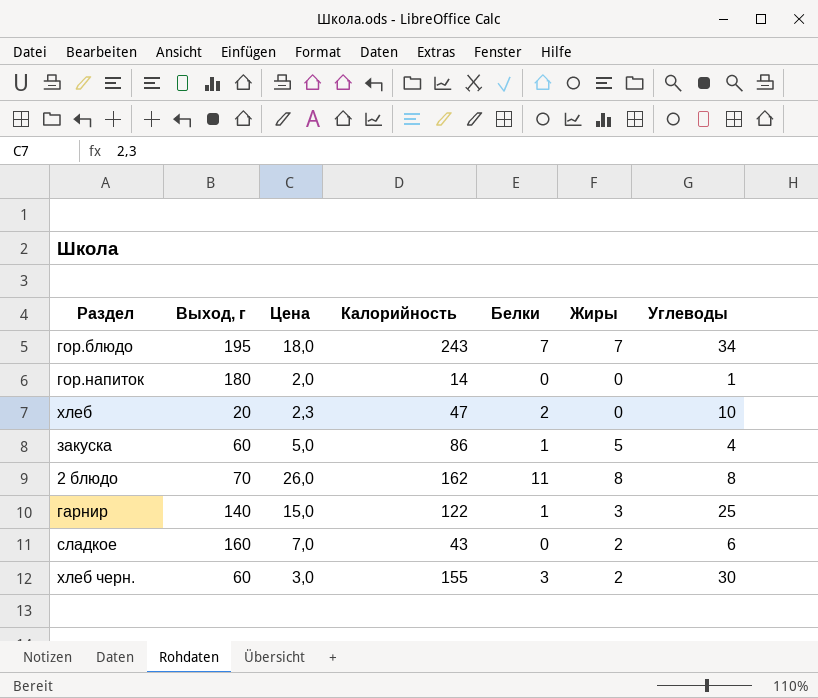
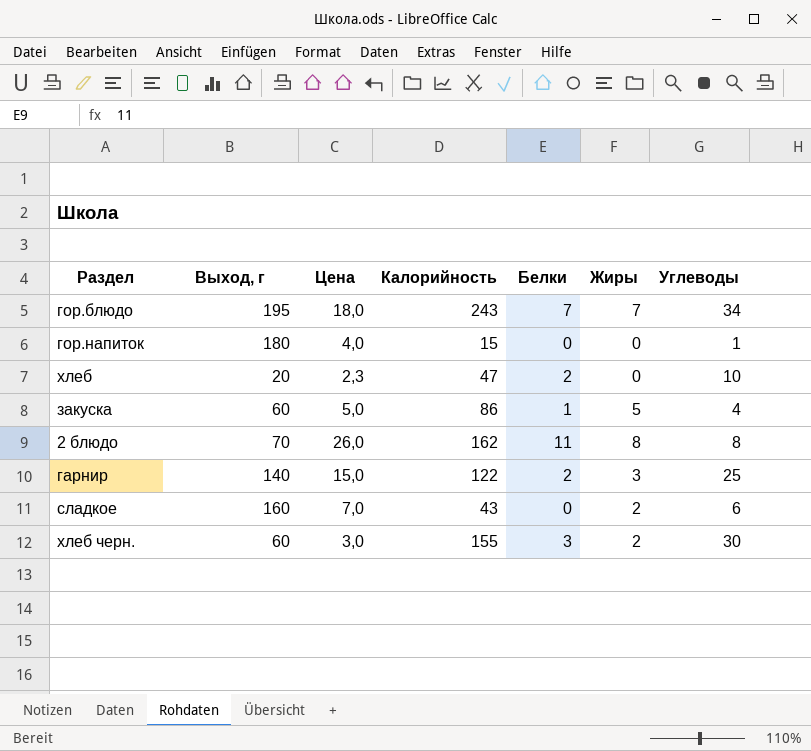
гор.напиток | Цена: 2,0 -> 4,0
гор.напиток | Калорийность: 14 -> 15
гарнир | Белки: 1 -> 2

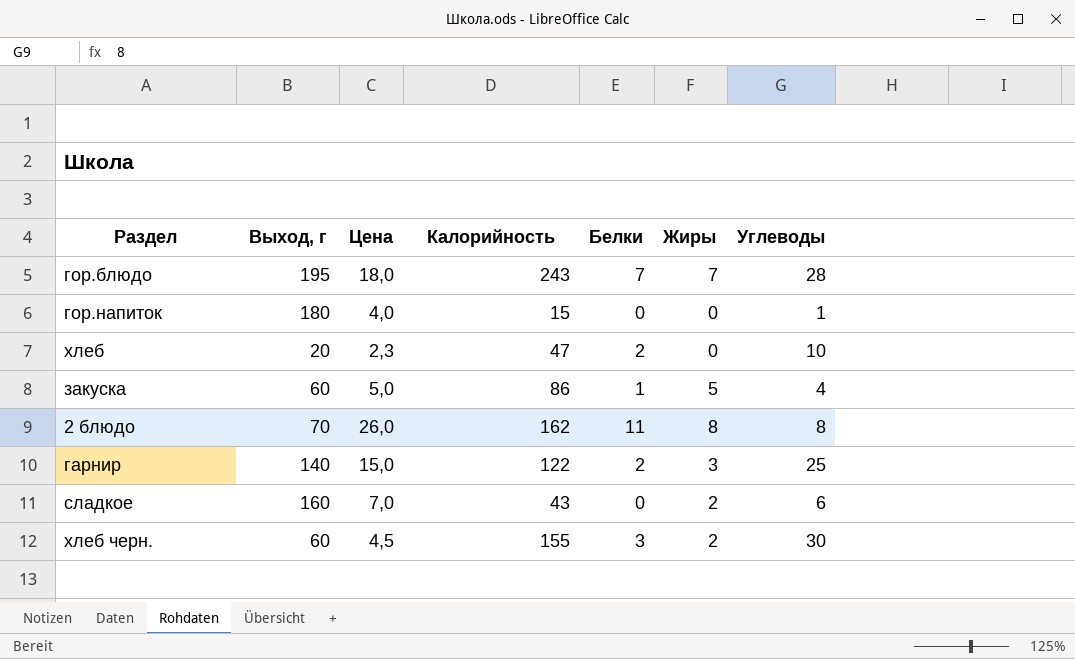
гор.блюдо | Углеводы: 34 -> 28
хлеб черн. | Цена: 3,0 -> 4,5

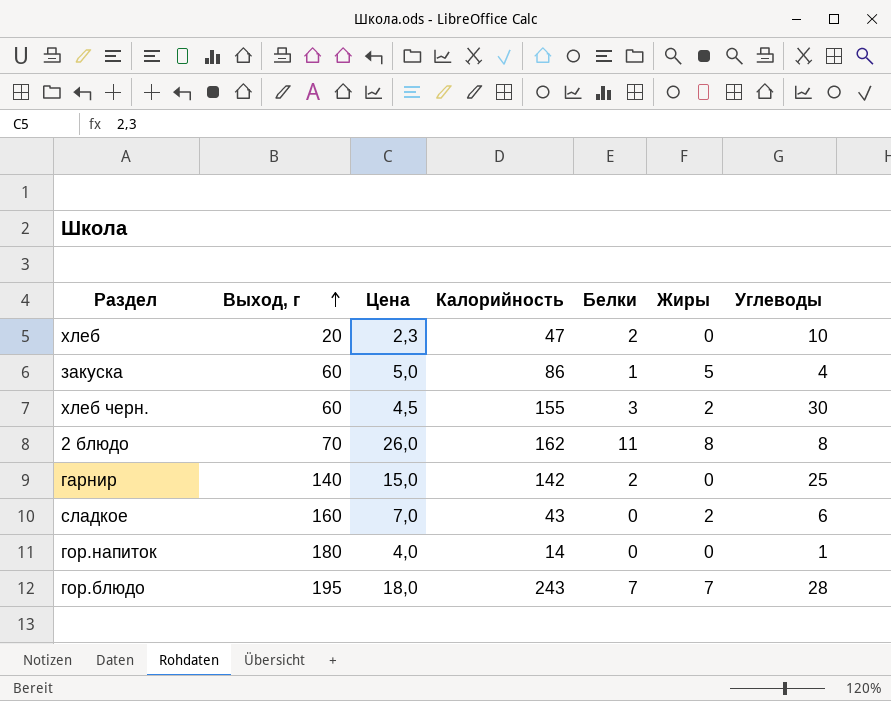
row order: none -> Выход, г ascending
гарнир | Калорийность: 122 -> 142
гарнир | Жиры: 3 -> 0
гор.напиток | Калорийность: 15 -> 14

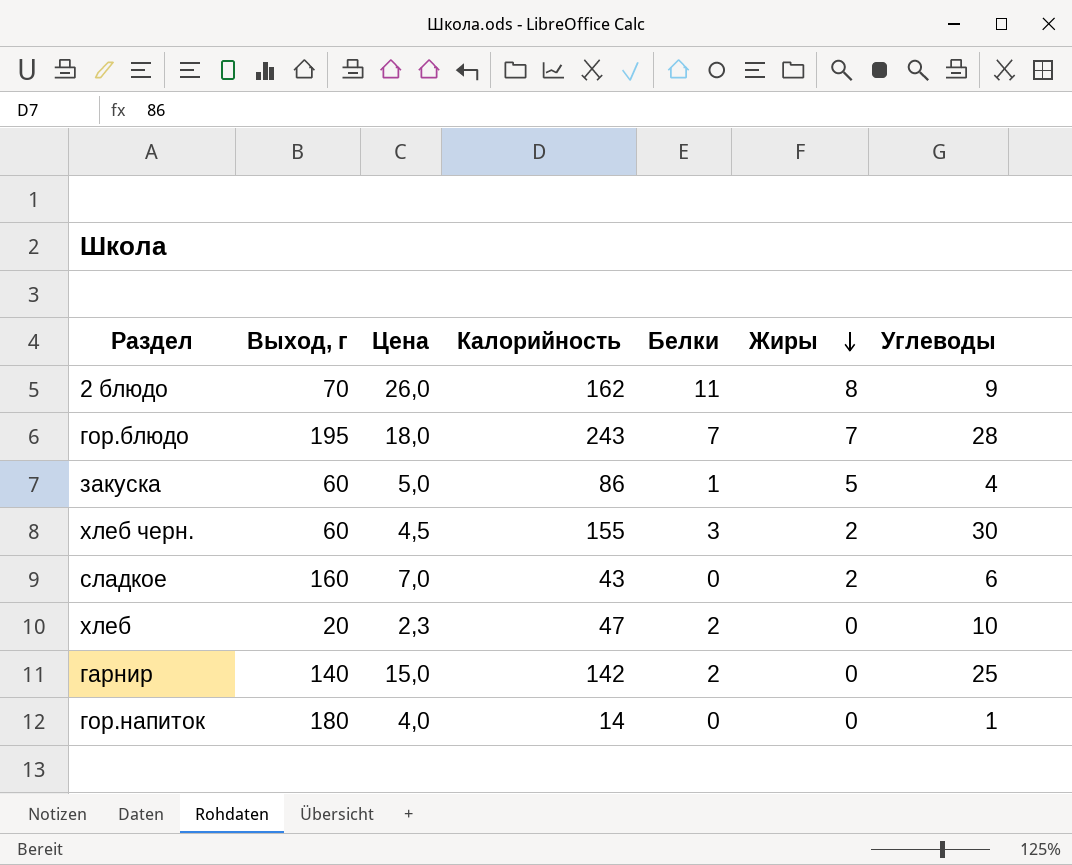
row order: Выход, г ascending -> Жиры descending
2 блюдо | Углеводы: 8 -> 9

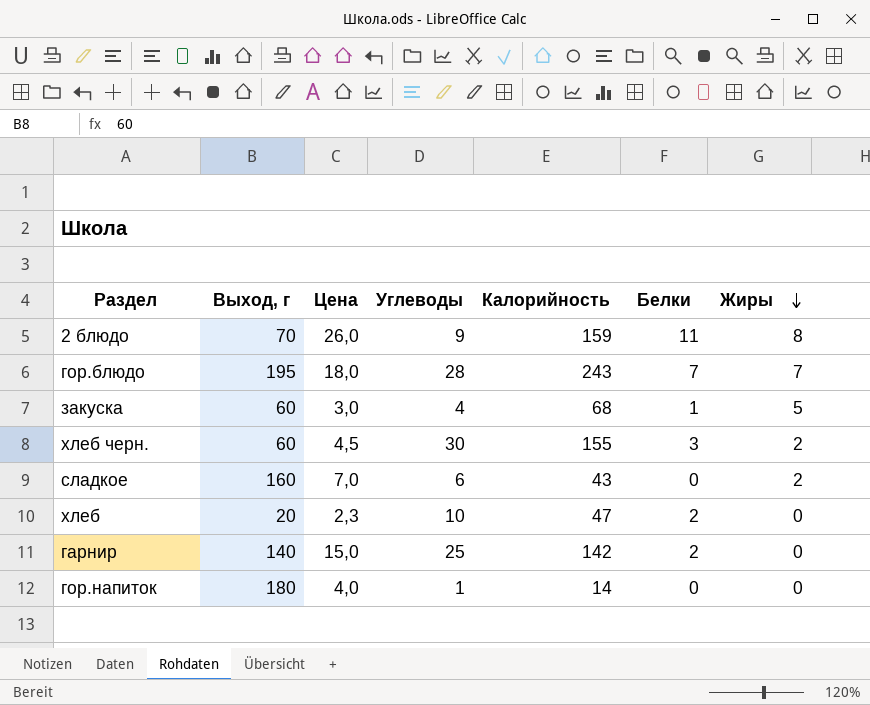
column Углеводы | position: 7 -> 4
2 блюдо | Калорийность: 162 -> 159
закуска | Цена: 5,0 -> 3,0
закуска | Калорийность: 86 -> 68

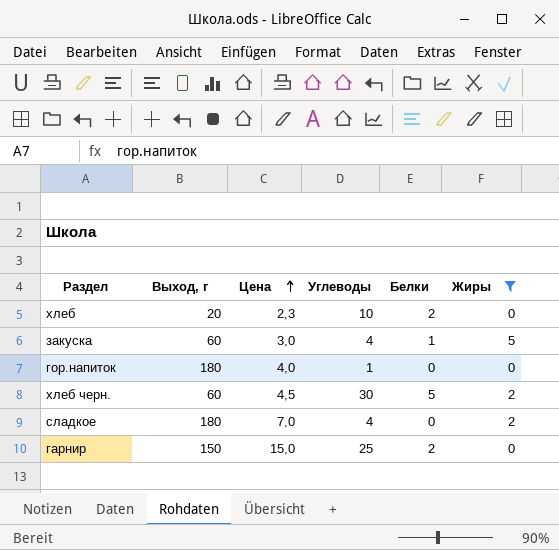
filter: none -> Жиры <= 5
row order: Жиры descending -> Цена ascending
column Калорийность | position: 5 -> none
хлеб черн. | Белки: 3 -> 5
сладкое | Выход, г: 160 -> 180
сладкое | Углеводы: 6 -> 4
гарнир | Выход, г: 140 -> 150

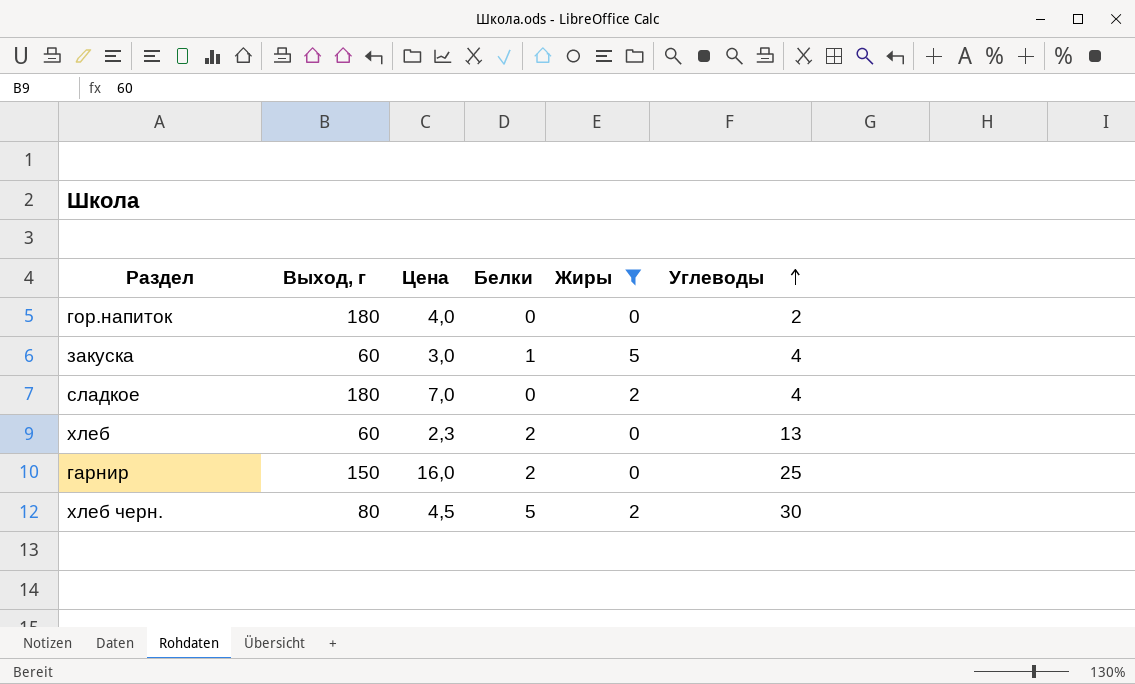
row order: Цена ascending -> Углеводы ascending
column Углеводы | position: 4 -> 6
гор.напиток | Углеводы: 1 -> 2
хлеб | Выход, г: 20 -> 60
хлеб | Углеводы: 10 -> 13
гарнир | Цена: 15,0 -> 16,0
хлеб черн. | Выход, г: 60 -> 80

